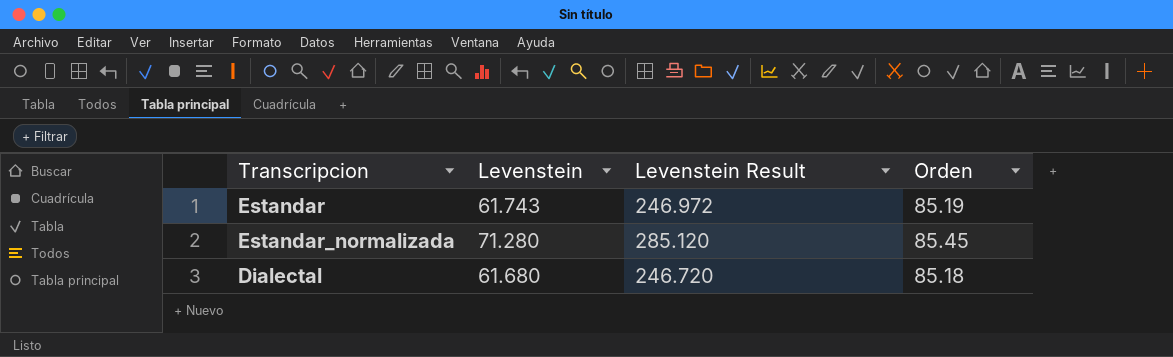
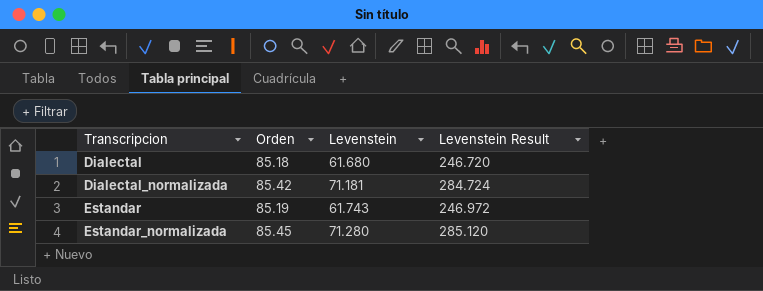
row order: none -> Transcripcion ascending
column Orden | position: 4 -> 2
row Dialectal_normalizada: none -> 85.42 | 71.181 | 284.724

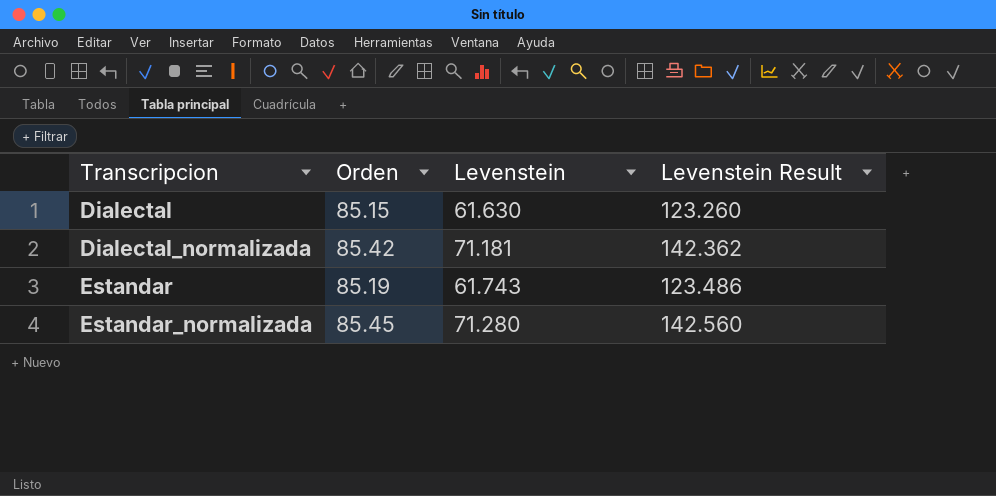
column Levenstein Result | formula: [Levenstein] * 4 -> [Levenstein] * 2
Dialectal | Orden: 85.18 -> 85.15
Dialectal | Levenstein: 61.680 -> 61.630

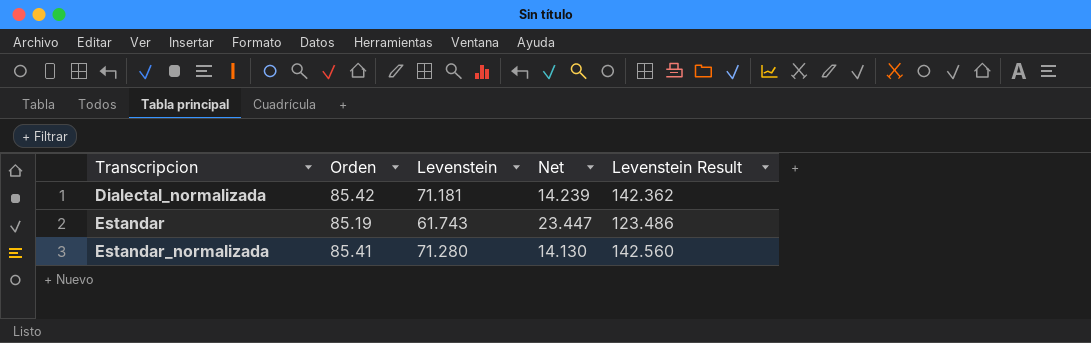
column Net | formula: none -> [Orden] - [Levenstein]
row Dialectal: 85.15 | 61.630 | 123.260 -> none
Estandar_normalizada | Orden: 85.45 -> 85.41

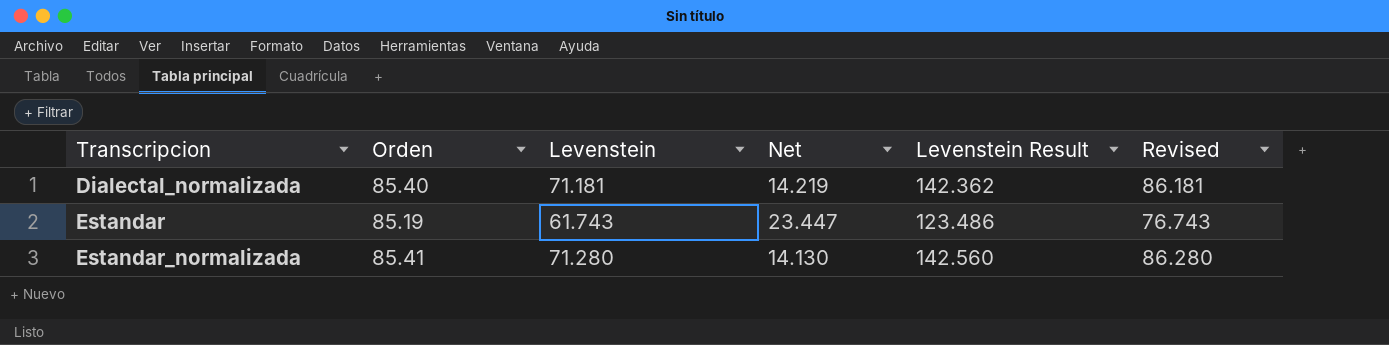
column Revised | formula: none -> [Levenstein] + 15
Dialectal_normalizada | Orden: 85.42 -> 85.40
Dialectal_normalizada | Net: 14.239 -> 14.219

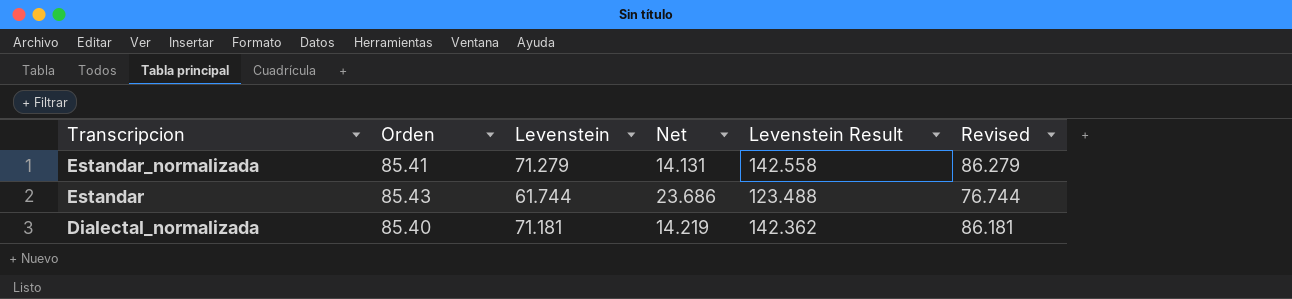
row order: Transcripcion ascending -> Transcripcion descending
Estandar_normalizada | Levenstein: 71.280 -> 71.279
Estandar_normalizada | Net: 14.130 -> 14.131
Estandar_normalizada | Levenstein Result: 142.560 -> 142.558
Estandar_normalizada | Revised: 86.280 -> 86.279
Estandar | Orden: 85.19 -> 85.43
Estandar | Levenstein: 61.743 -> 61.744
Estandar | Net: 23.447 -> 23.686
Estandar | Levenstein Result: 123.486 -> 123.488
Estandar | Revised: 76.743 -> 76.744

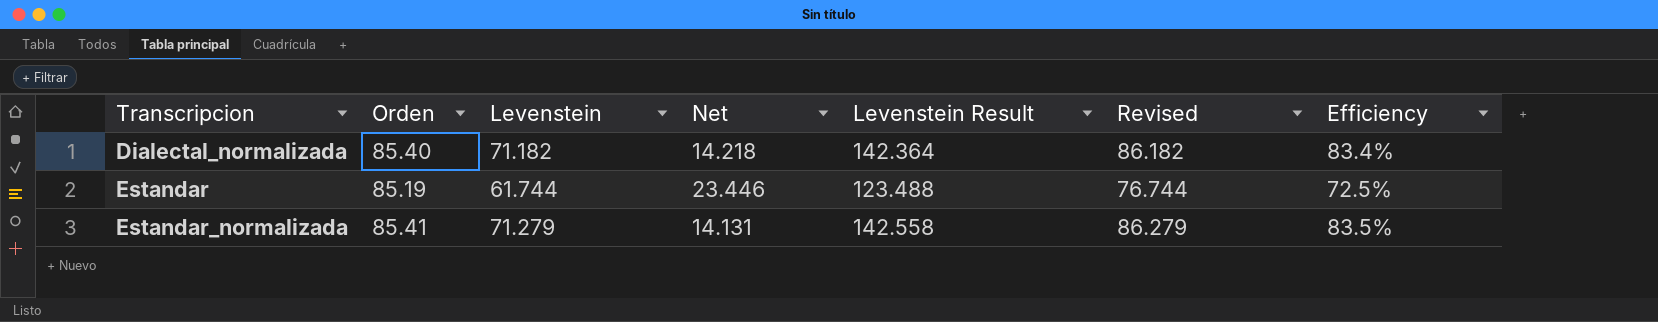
row order: Transcripcion descending -> Transcripcion ascending
column Efficiency | formula: none -> [Levenstein] / [Orden]
Dialectal_normalizada | Levenstein: 71.181 -> 71.182
Dialectal_normalizada | Net: 14.219 -> 14.218
Dialectal_normalizada | Levenstein Result: 142.362 -> 142.364
Dialectal_normalizada | Revised: 86.181 -> 86.182
Estandar | Orden: 85.43 -> 85.19
Estandar | Net: 23.686 -> 23.446

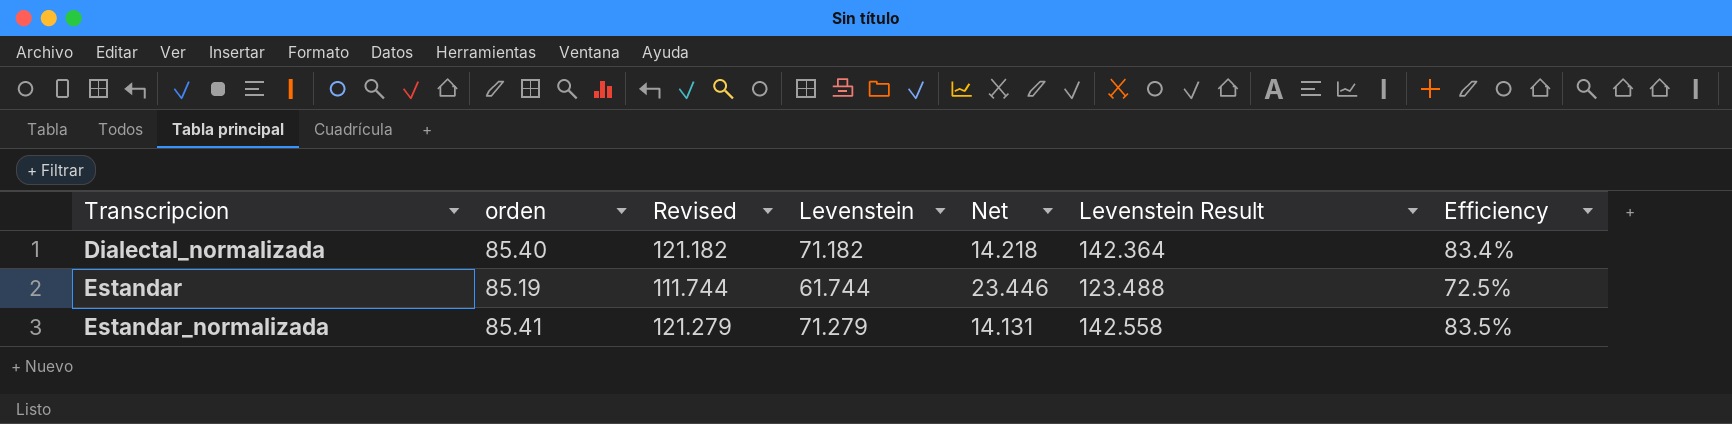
column name: Orden -> orden
column Revised | formula: [Levenstein] + 15 -> [Levenstein] + 50
column Revised | position: 6 -> 3

